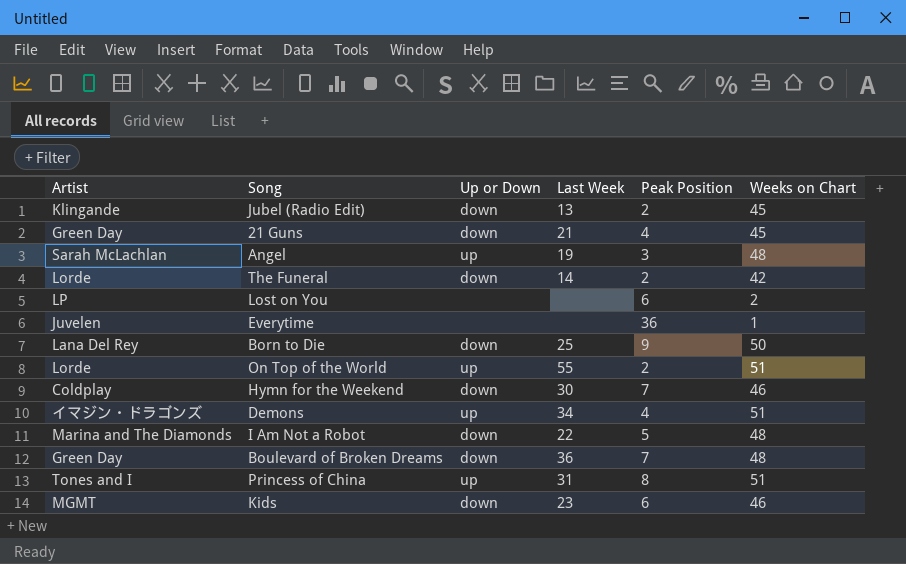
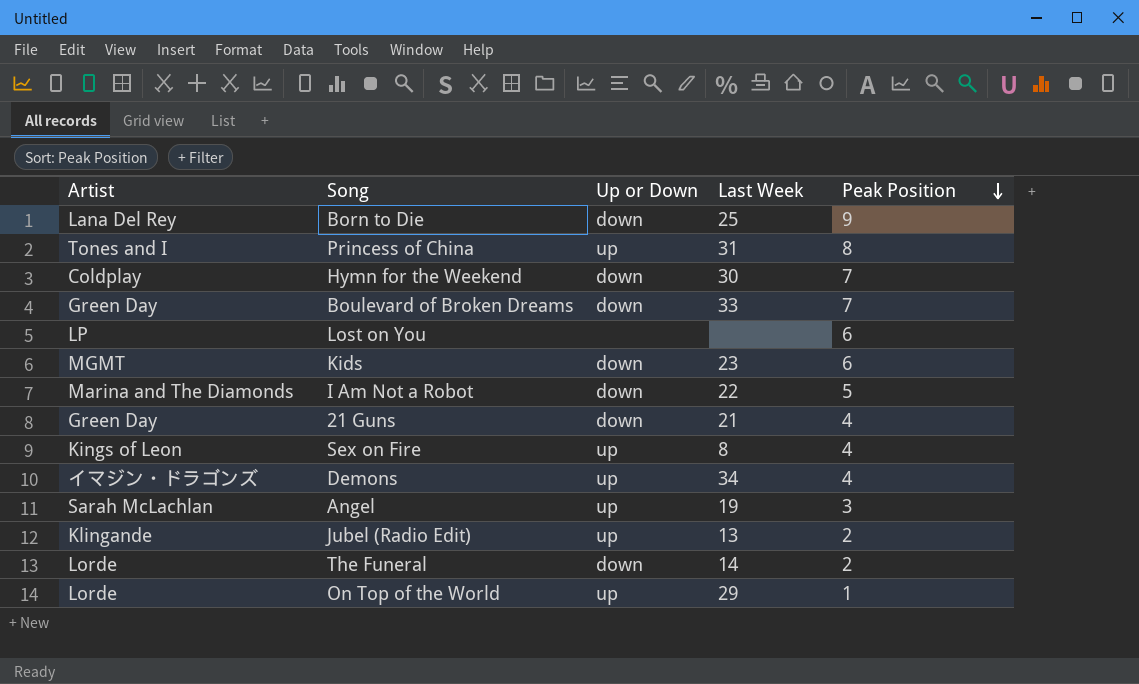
row order: none -> Peak Position descending
column Weeks on Chart | position: 6 -> none
row Everytime: Juvelen | none | none | 36 | 1 -> none
Boulevard of Broken Dreams | Last Week: 36 -> 33
row Sex on Fire: none -> Kings of Leon | up | 8 | 4
Jubel (Radio Edit) | Up or Down: down -> up
On Top of the World | Last Week: 55 -> 29
On Top of the World | Peak Position: 2 -> 1

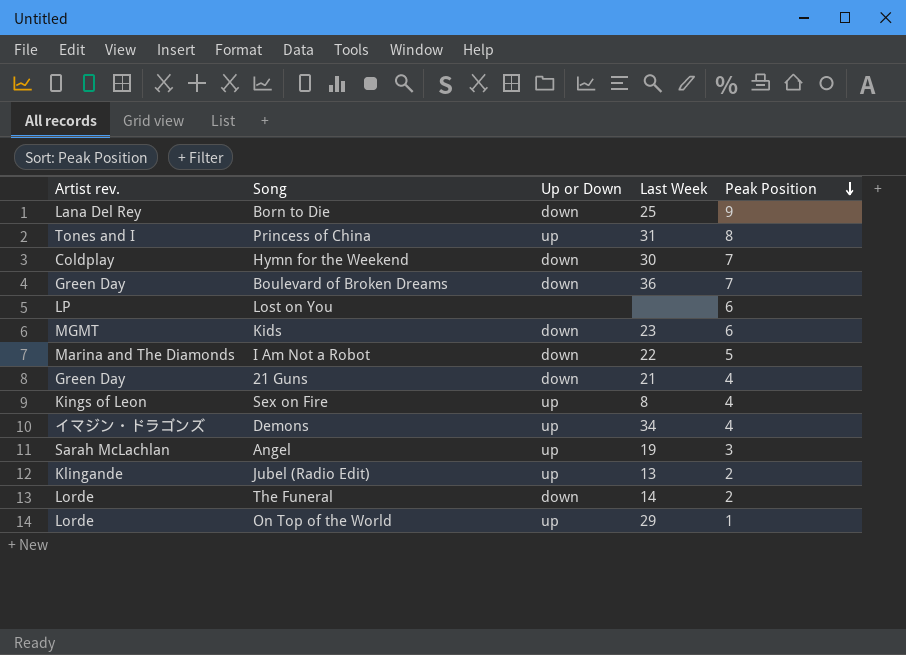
column name: Artist -> Artist rev.
Boulevard of Broken Dreams | Last Week: 33 -> 36

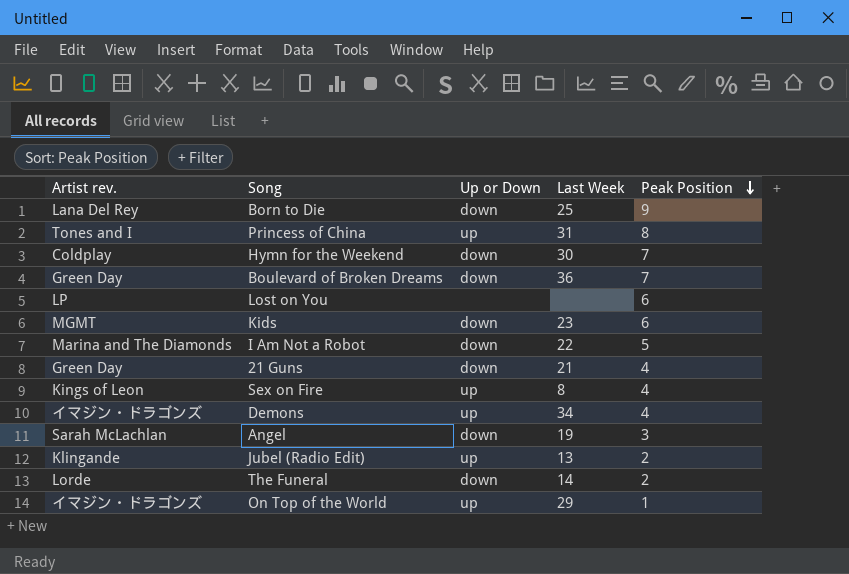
Angel | Up or Down: up -> down
On Top of the World | Artist rev.: Lorde -> イマジン・ドラゴンズ

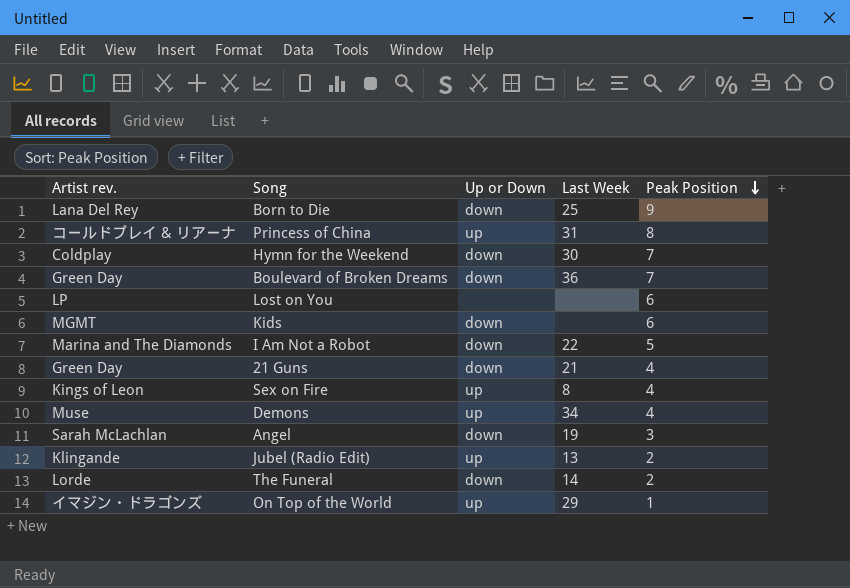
Princess of China | Artist rev.: Tones and I -> コールドプレイ & リアーナ
Kids | Last Week: 23 -> none
Demons | Artist rev.: イマジン・ドラゴンズ -> Muse

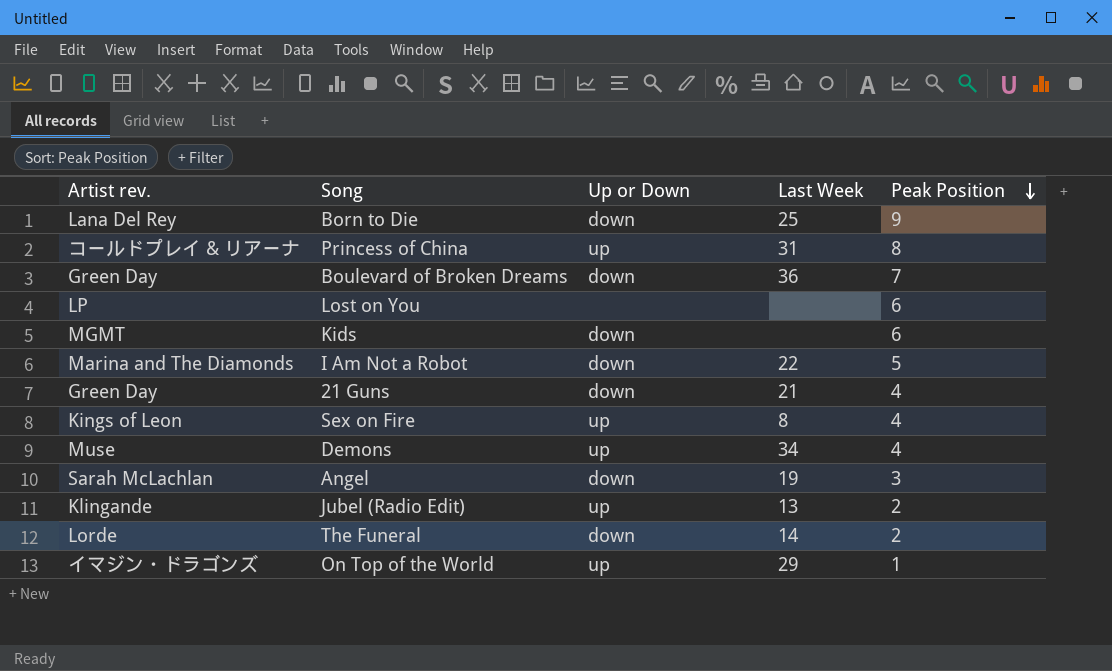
row Hymn for the Weekend: Coldplay | down | 30 | 7 -> none

